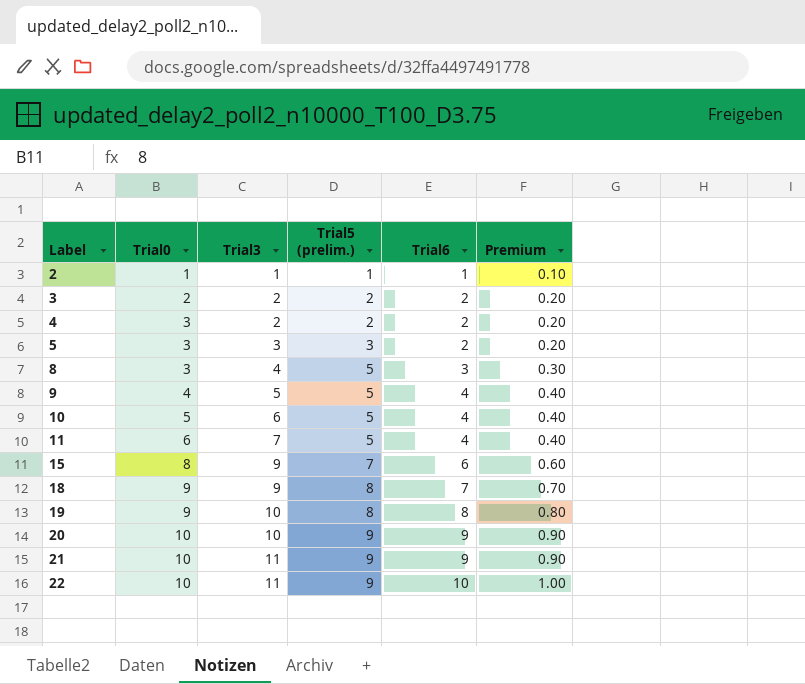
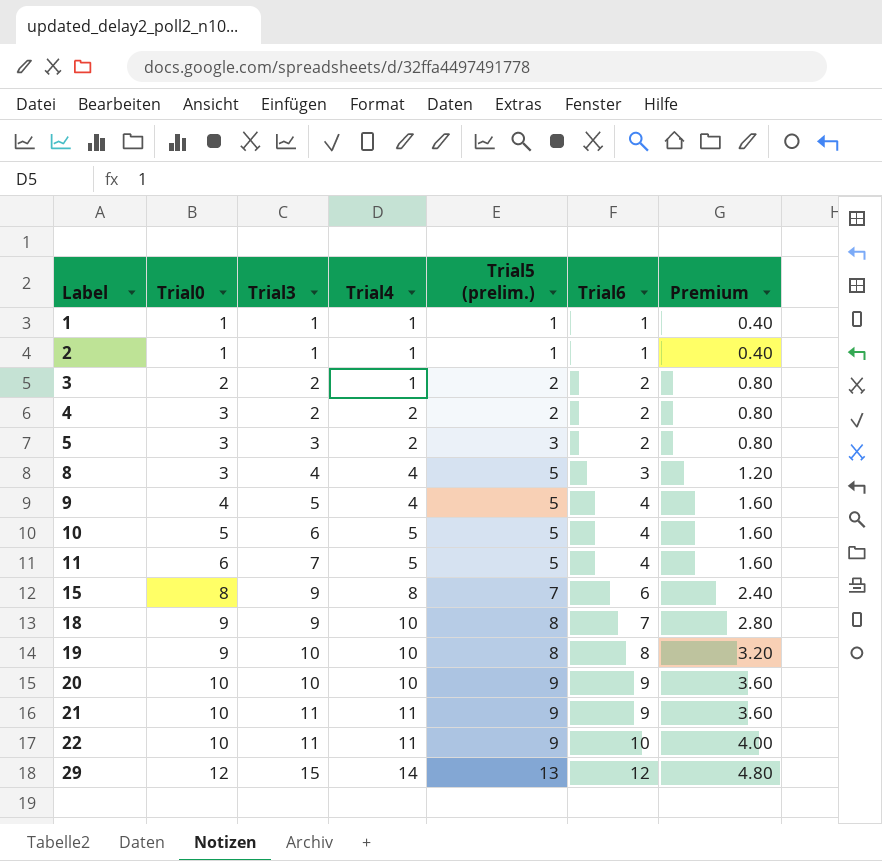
column Trial4 | position: none -> 4
column Premium | formula: [Trial6] * 0.1 -> [Trial6] * 0.4
row 1: none -> 1 | 1 | 1 | 1 | 1 | 0.40
row 29: none -> 12 | 15 | 14 | 13 | 12 | 4.80

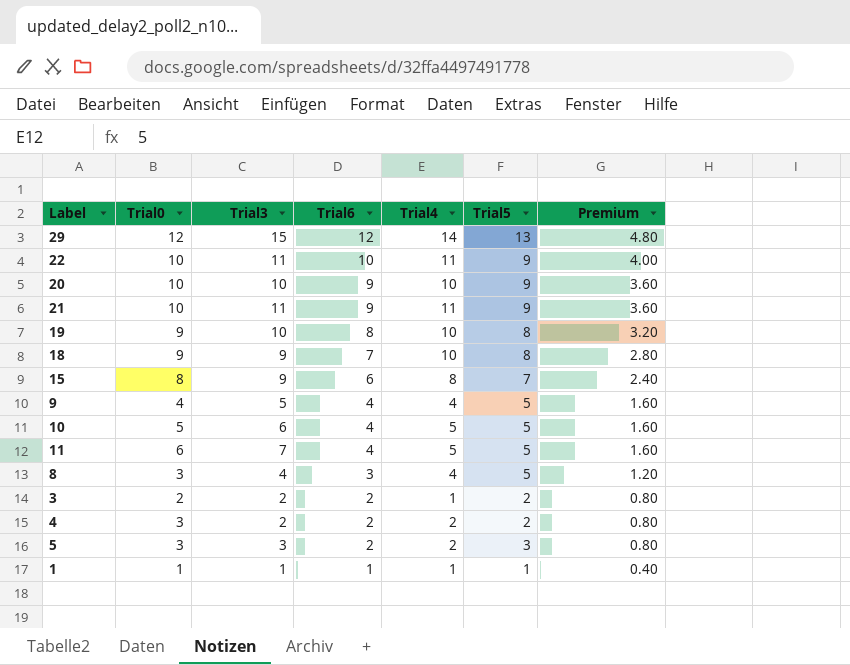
row order: Label ascending -> Trial6 descending
column Trial6 | position: 6 -> 4
column name: Trial5 (prelim.) -> Trial5
row 2: 1 | 1 | 1 | 1 | 1 | 0.40 -> none

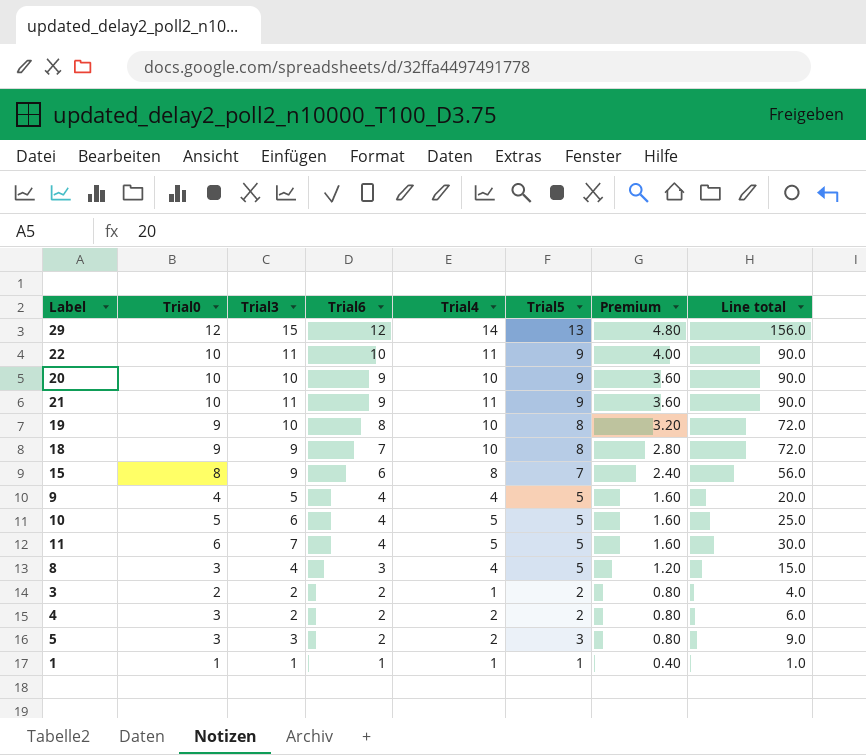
column Line total | formula: none -> [Trial0] * [Trial5]

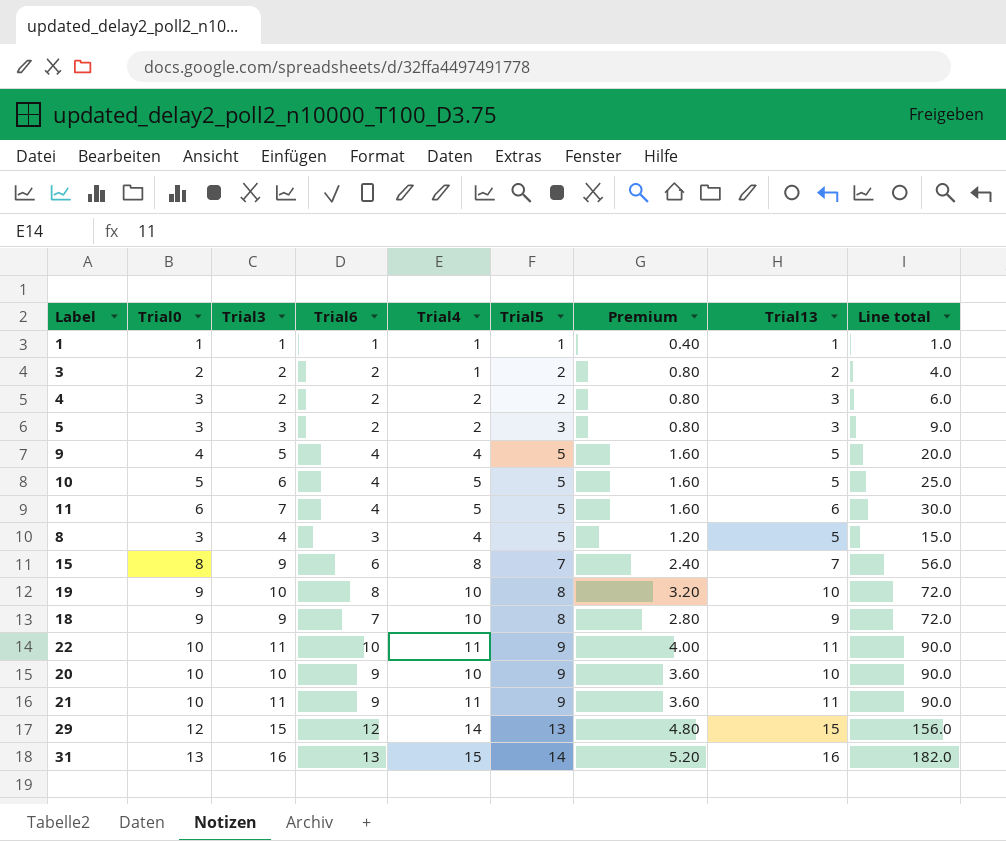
row order: Trial6 descending -> Trial5 ascending
column Trial13 | position: none -> 8
row 31: none -> 13 | 16 | 13 | 15 | 14 | 5.20 | 16 | 182.0

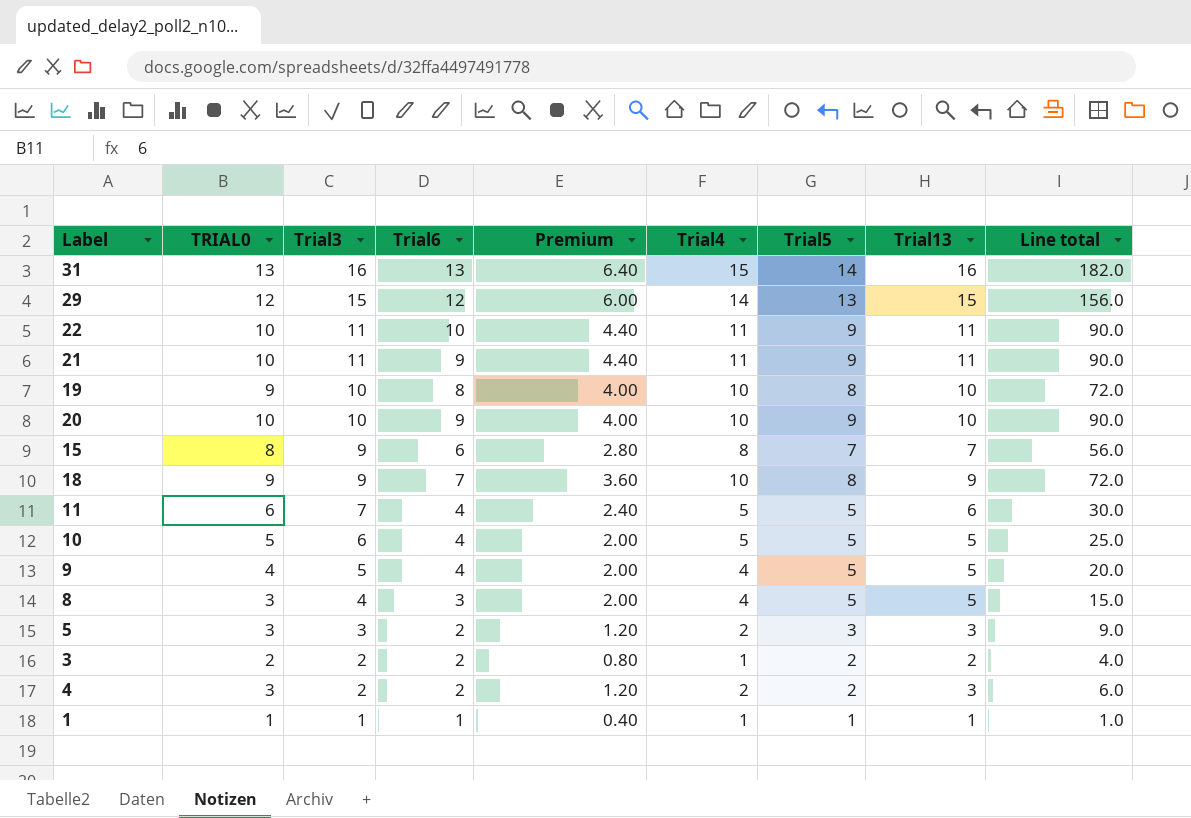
row order: Trial5 ascending -> Trial3 descending
column name: Trial0 -> TRIAL0
column Premium | formula: [Trial6] * 0.4 -> [Trial13] * 0.4
column Premium | position: 7 -> 5

